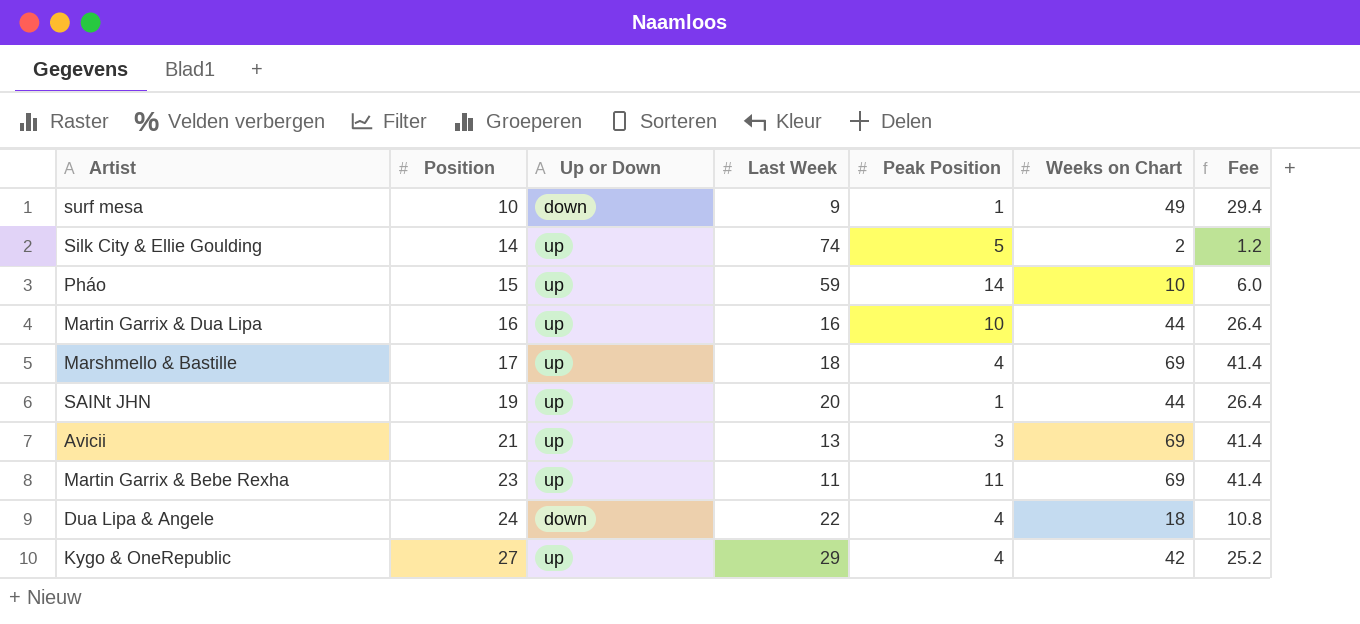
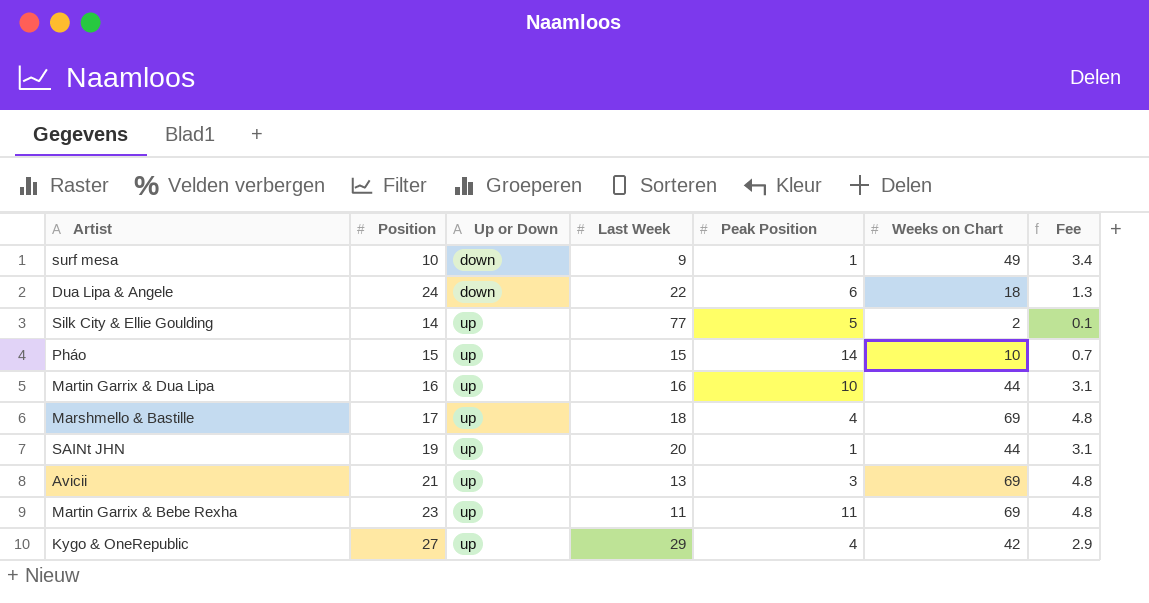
row order: Position ascending -> Up or Down ascending
column Fee | formula: [Weeks on Chart] * 0.6 -> [Weeks on Chart] * 0.07
Dua Lipa & Angele | Peak Position: 4 -> 6
Silk City & Ellie Goulding | Last Week: 74 -> 77
Pháo | Last Week: 59 -> 15

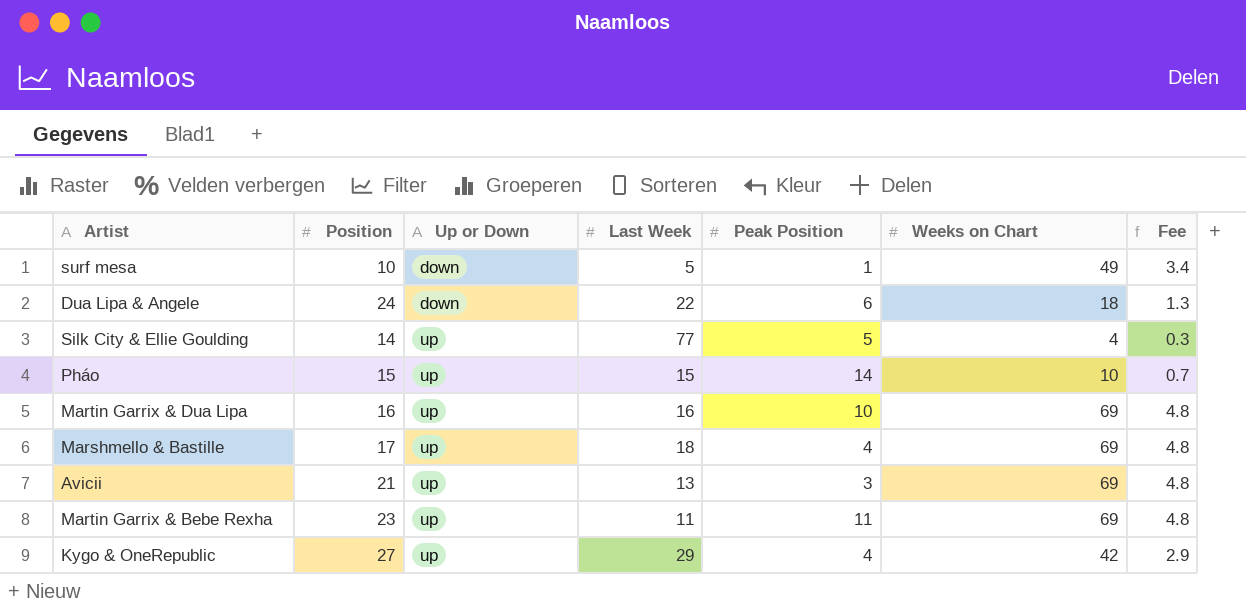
row SAINt JHN: 19 | up | 20 | 1 | 44 | 3.1 -> none
surf mesa | Last Week: 9 -> 5
Silk City & Ellie Goulding | Weeks on Chart: 2 -> 4
Silk City & Ellie Goulding | Fee: 0.1 -> 0.3
Martin Garrix & Dua Lipa | Weeks on Chart: 44 -> 69
Martin Garrix & Dua Lipa | Fee: 3.1 -> 4.8

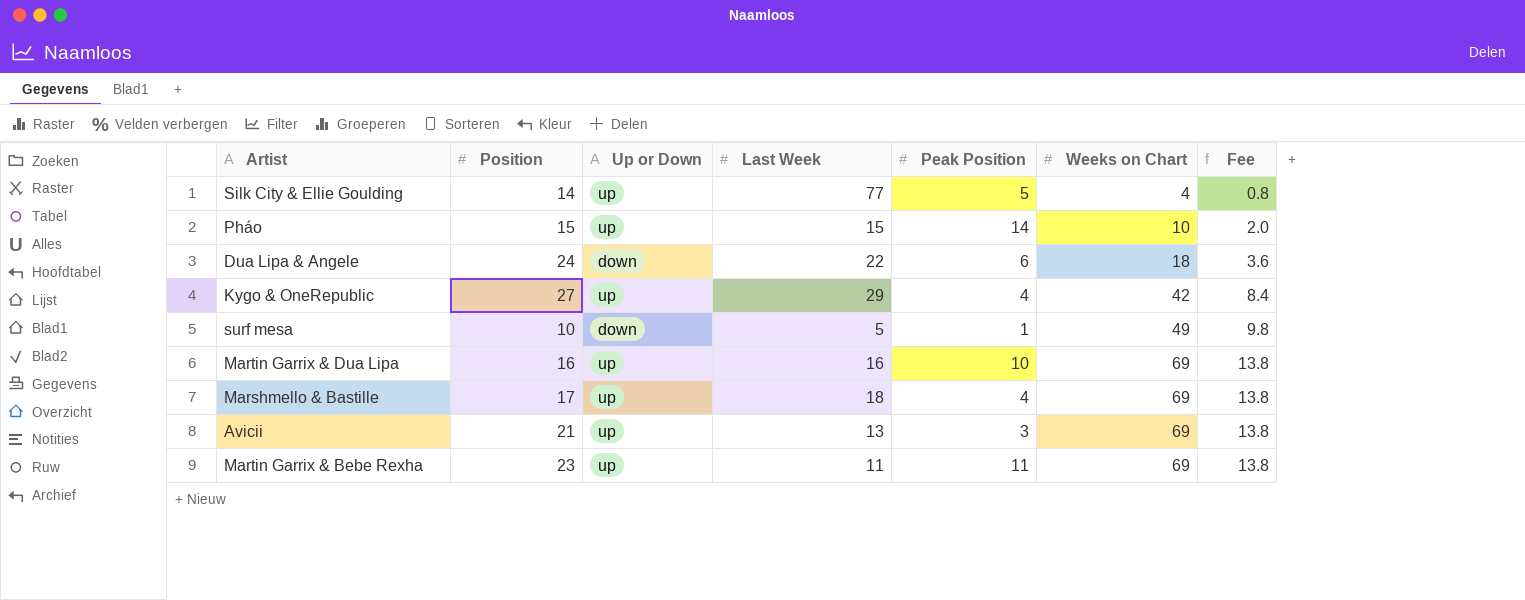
row order: Up or Down ascending -> Weeks on Chart ascending
column Fee | formula: [Weeks on Chart] * 0.07 -> [Weeks on Chart] * 0.2

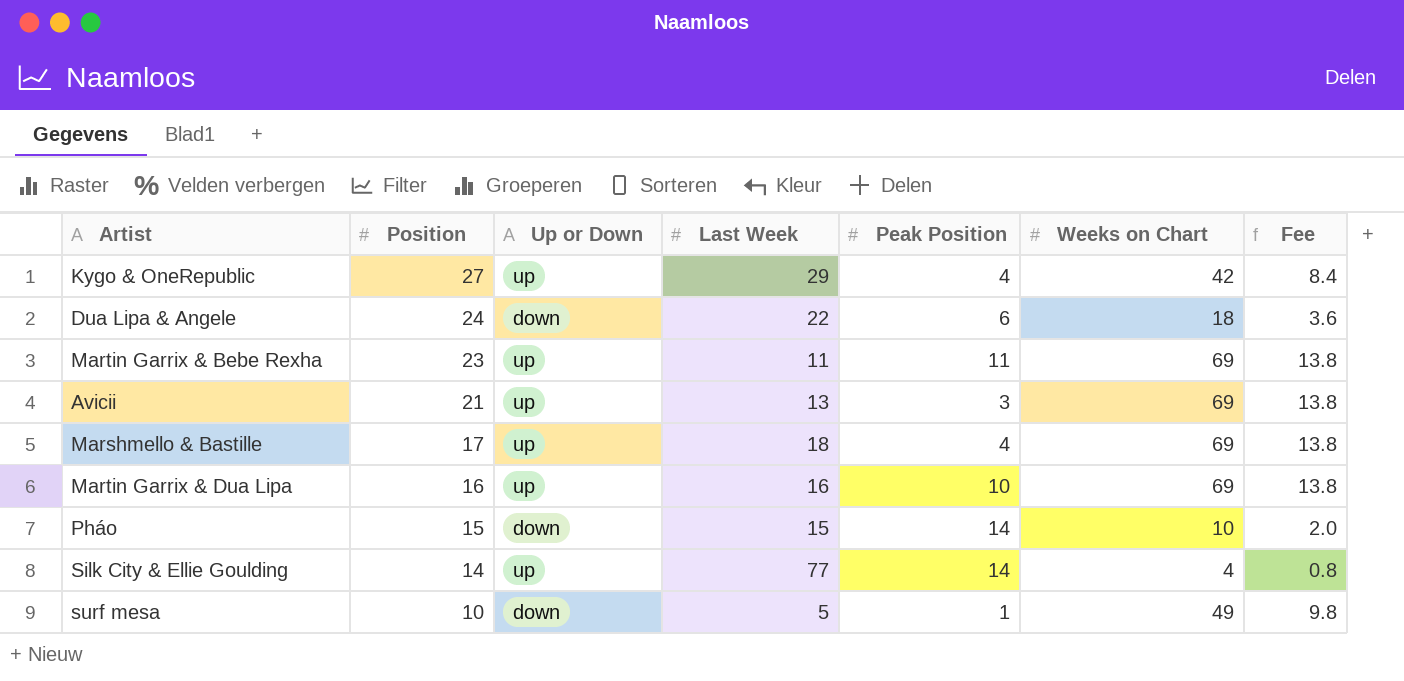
row order: Weeks on Chart ascending -> Position descending
Pháo | Up or Down: up -> down
Silk City & Ellie Goulding | Peak Position: 5 -> 14

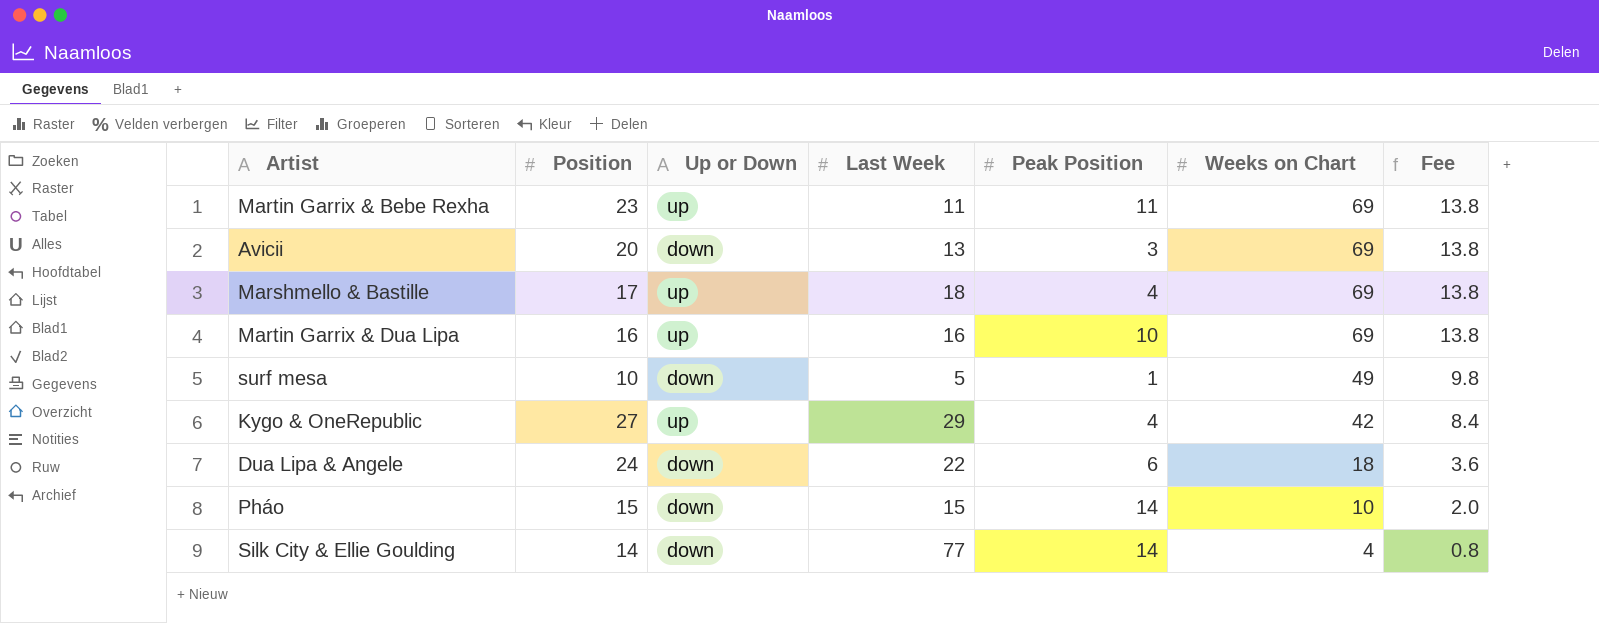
row order: Position descending -> Weeks on Chart descending
Avicii | Position: 21 -> 20
Avicii | Up or Down: up -> down
Silk City & Ellie Goulding | Up or Down: up -> down

